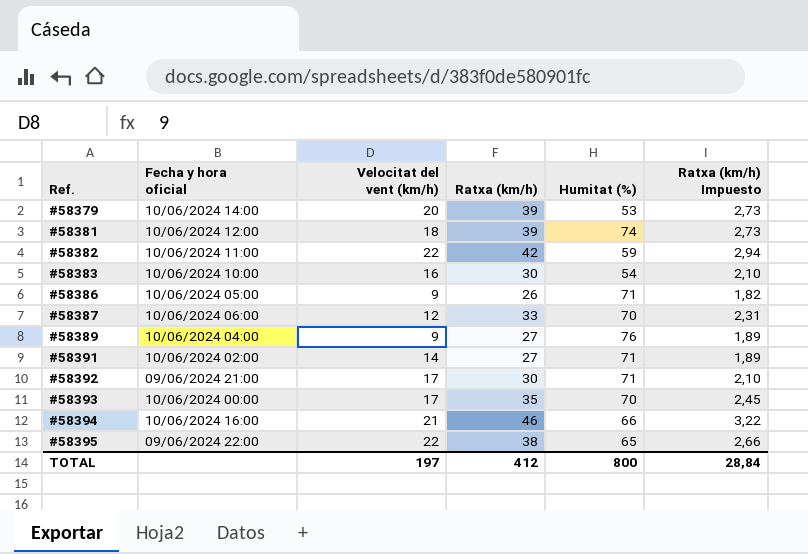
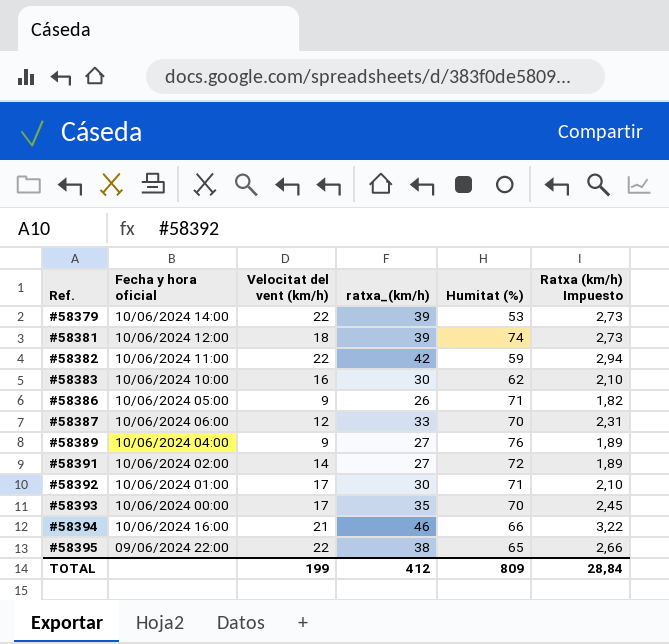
column name: Ratxa (km/h) -> ratxa_(km/h)
#58379 | Velocitat del vent (km/h): 20 -> 22
#58383 | Humitat (%): 54 -> 62
#58391 | Humitat (%): 71 -> 72
#58392 | Fecha y hora oficial: 09/06/2024 21:00 -> 10/06/2024 01:00
TOTAL | Velocitat del vent (km/h): 197 -> 199
TOTAL | Humitat (%): 800 -> 809

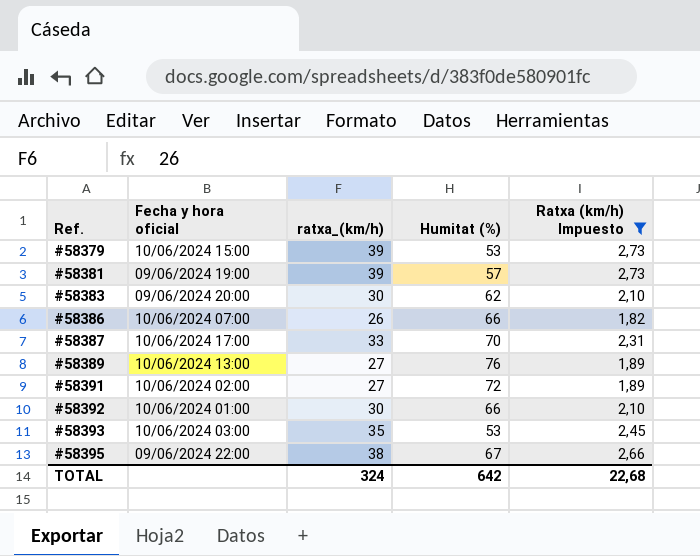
filter: none -> Ratxa (km/h) Impuesto <= 2,73
column Velocitat del vent (km/h) | position: 3 -> none
#58379 | Fecha y hora oficial: 10/06/2024 14:00 -> 10/06/2024 15:00
#58381 | Fecha y hora oficial: 10/06/2024 12:00 -> 09/06/2024 19:00
#58381 | Humitat (%): 74 -> 57
#58383 | Fecha y hora oficial: 10/06/2024 10:00 -> 09/06/2024 20:00
#58386 | Fecha y hora oficial: 10/06/2024 05:00 -> 10/06/2024 07:00
#58386 | Humitat (%): 71 -> 66
#58387 | Fecha y hora oficial: 10/06/2024 06:00 -> 10/06/2024 17:00
#58389 | Fecha y hora oficial: 10/06/2024 04:00 -> 10/06/2024 13:00
#58392 | Humitat (%): 71 -> 66
#58393 | Fecha y hora oficial: 10/06/2024 00:00 -> 10/06/2024 03:00
#58393 | Humitat (%): 70 -> 53
#58395 | Humitat (%): 65 -> 67
TOTAL | ratxa_(km/h): 412 -> 324
TOTAL | Humitat (%): 809 -> 642
TOTAL | Ratxa (km/h) Impuesto: 28,84 -> 22,68

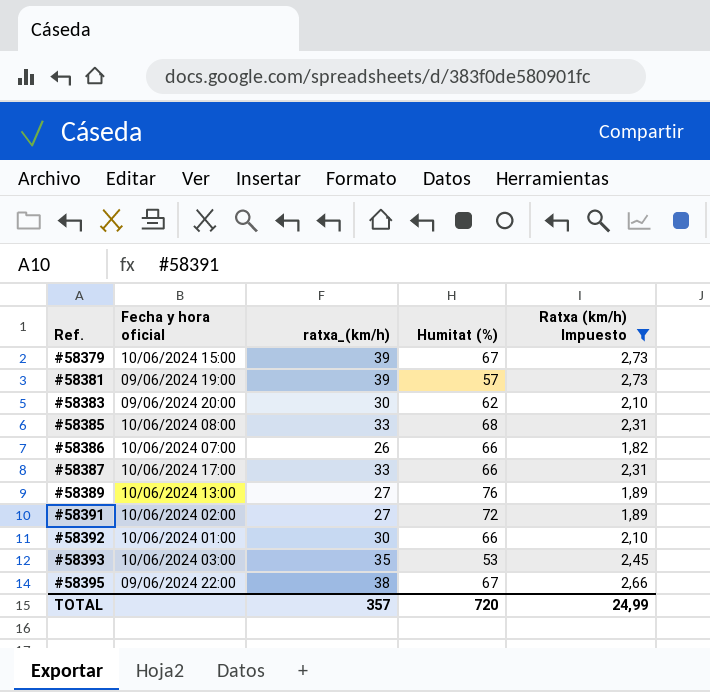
#58379 | Humitat (%): 53 -> 67
row #58385: none -> 10/06/2024 08:00 | 33 | 68 | 2,31
#58387 | Humitat (%): 70 -> 66
TOTAL | ratxa_(km/h): 324 -> 357
TOTAL | Humitat (%): 642 -> 720
TOTAL | Ratxa (km/h) Impuesto: 22,68 -> 24,99

